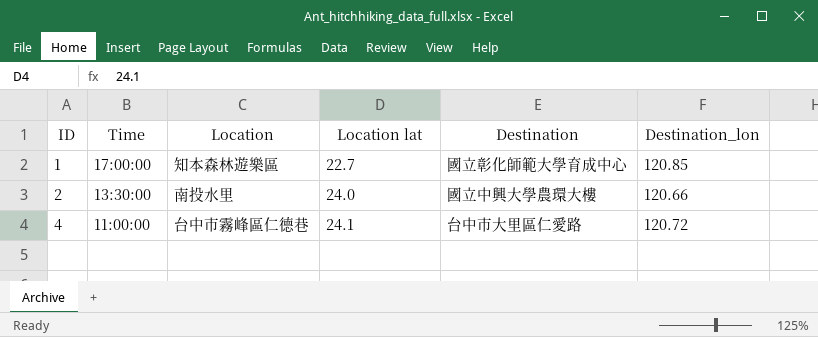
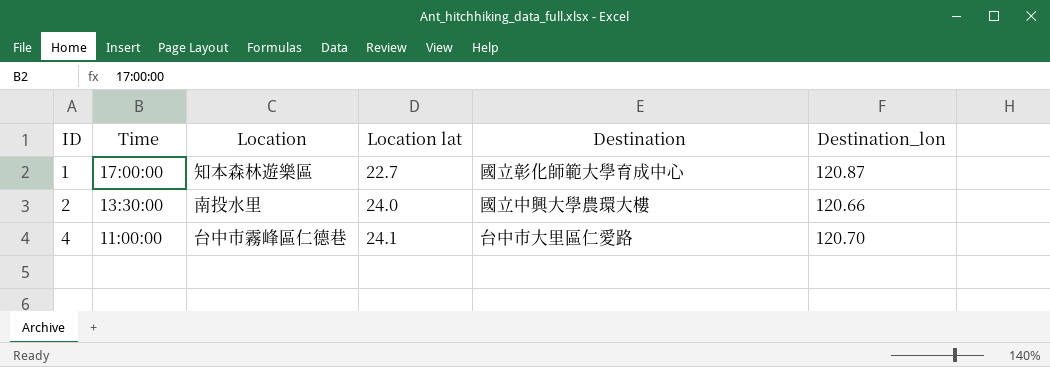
1 | Destination_lon: 120.85 -> 120.87
4 | Destination_lon: 120.72 -> 120.70

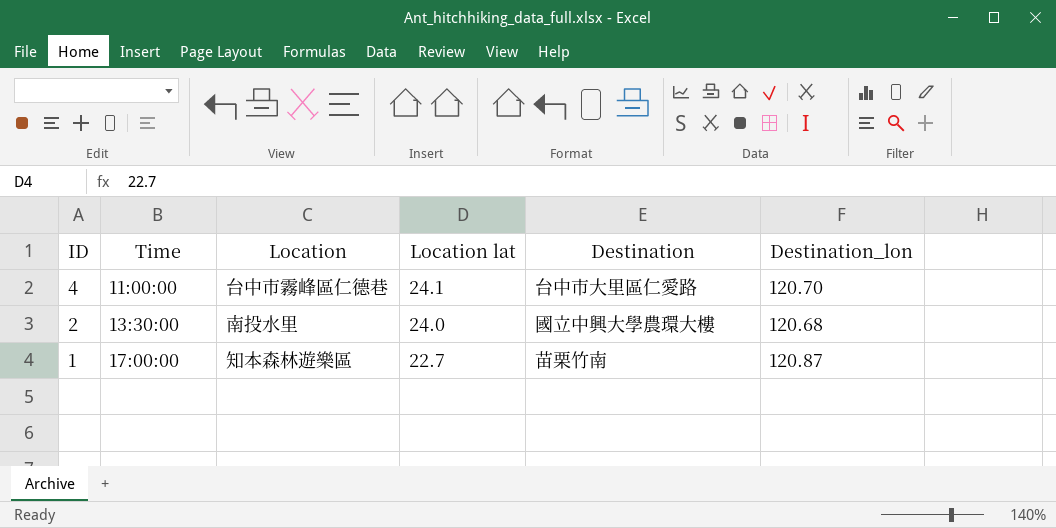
row order: ID ascending -> ID descending
2 | Destination_lon: 120.66 -> 120.68
1 | Destination: 國立彰化師範大學育成中心 -> 苗栗竹南

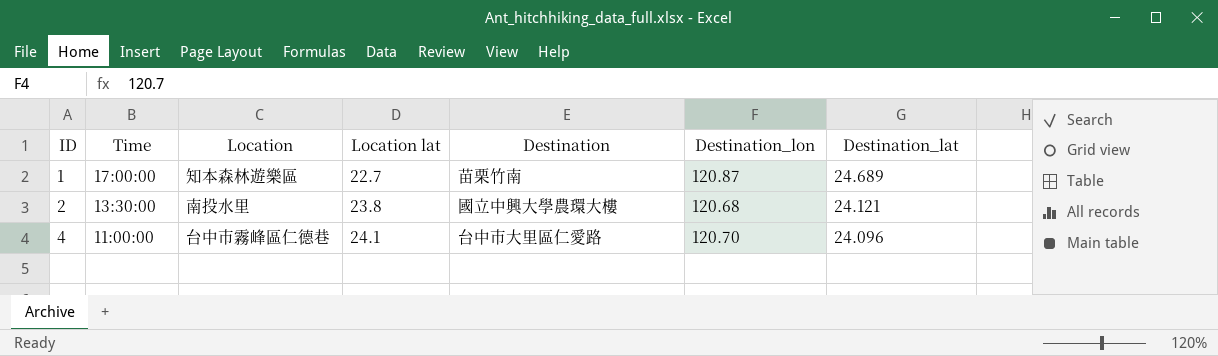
row order: ID descending -> ID ascending
column Destination_lat | position: none -> 7
2 | Location lat: 24.0 -> 23.8

